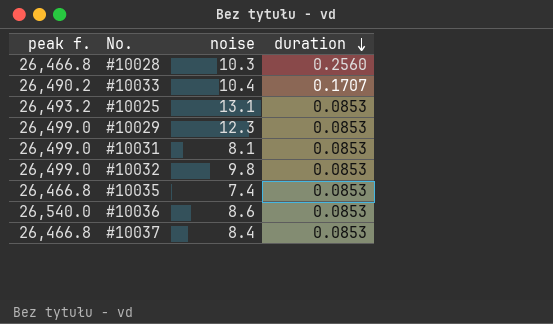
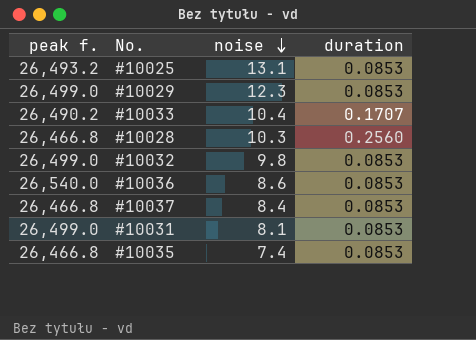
row order: duration descending -> noise descending

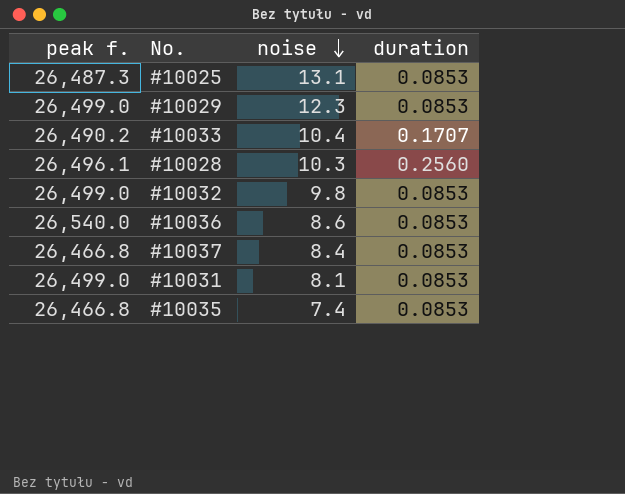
#10025 | peak f.: 26,493.2 -> 26,487.3
#10028 | peak f.: 26,466.8 -> 26,496.1

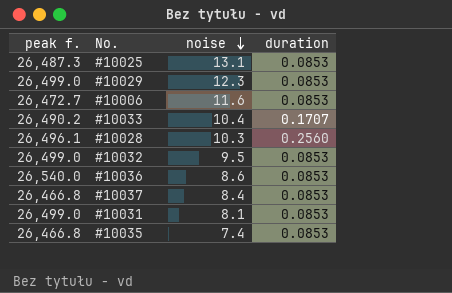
row #10006: none -> 26,472.7 | 11.6 | 0.0853
#10032 | noise: 9.8 -> 9.5

